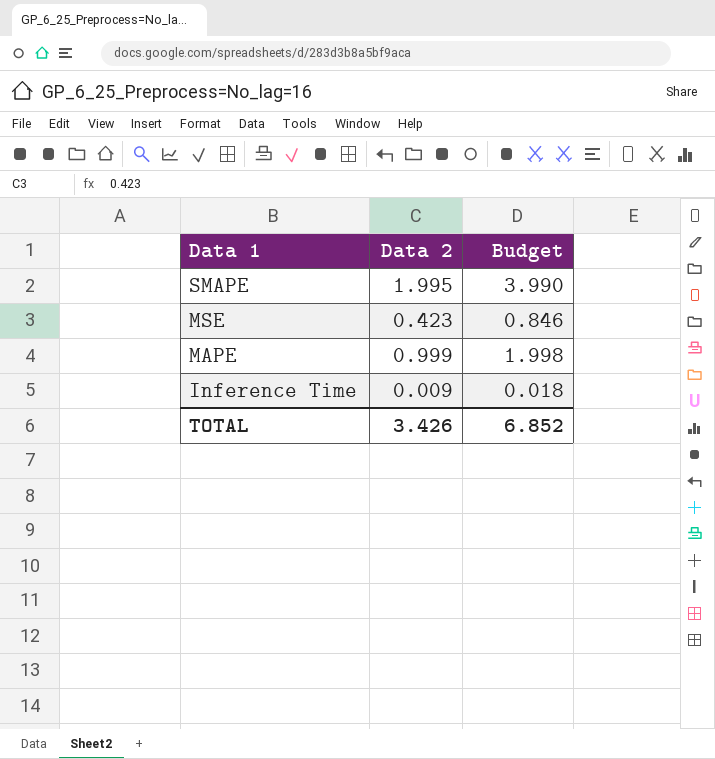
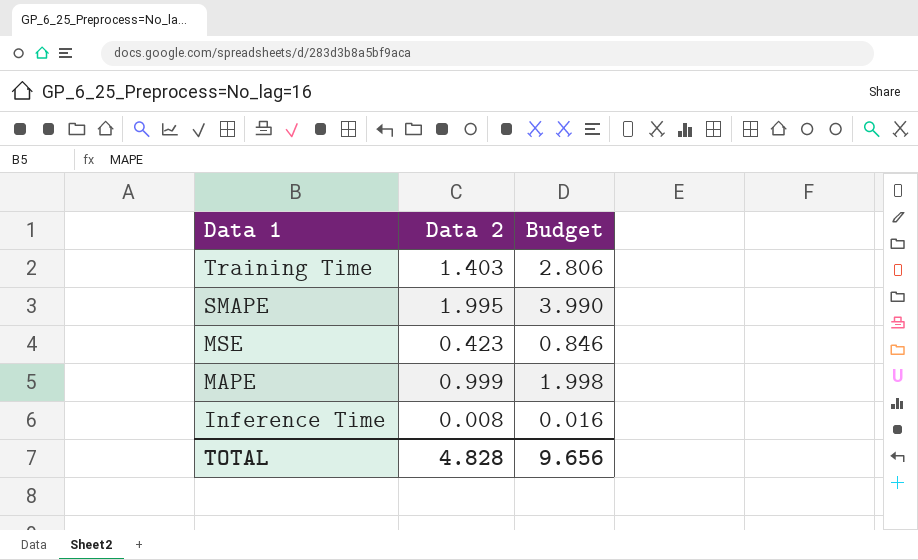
row Training Time: none -> 1.403 | 2.806
Inference Time | Data 2: 0.009 -> 0.008
Inference Time | Budget: 0.018 -> 0.016
TOTAL | Data 2: 3.426 -> 4.828
TOTAL | Budget: 6.852 -> 9.656

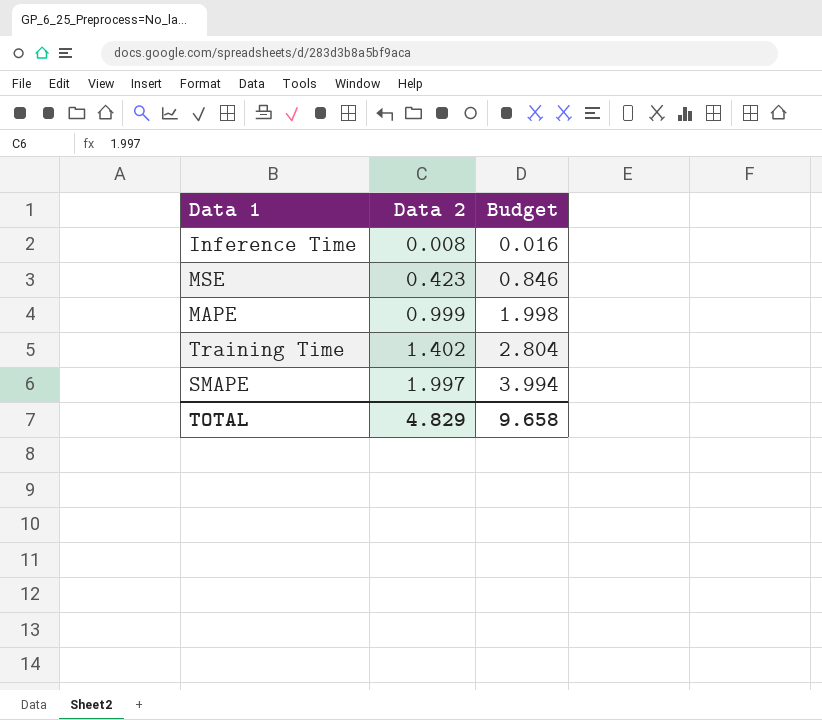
row order: Data 1 descending -> Data 2 ascending
Training Time | Data 2: 1.403 -> 1.402
Training Time | Budget: 2.806 -> 2.804
SMAPE | Data 2: 1.995 -> 1.997
SMAPE | Budget: 3.990 -> 3.994
TOTAL | Data 2: 4.828 -> 4.829
TOTAL | Budget: 9.656 -> 9.658

